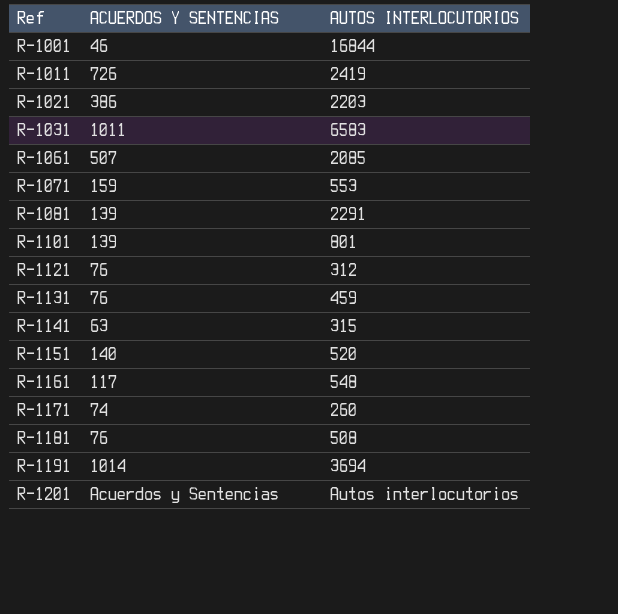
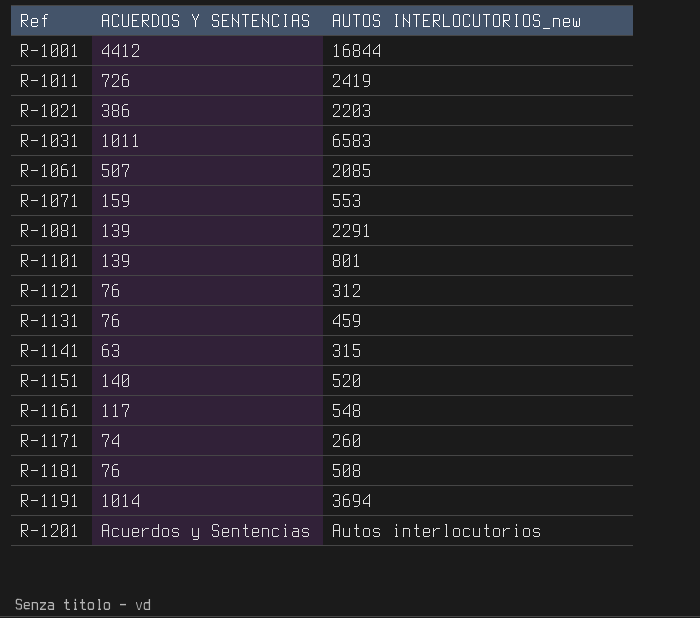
column name: AUTOS INTERLOCUTORIOS -> AUTOS INTERLOCUTORIOS_new
R-1001 | ACUERDOS Y SENTENCIAS: 46 -> 4412

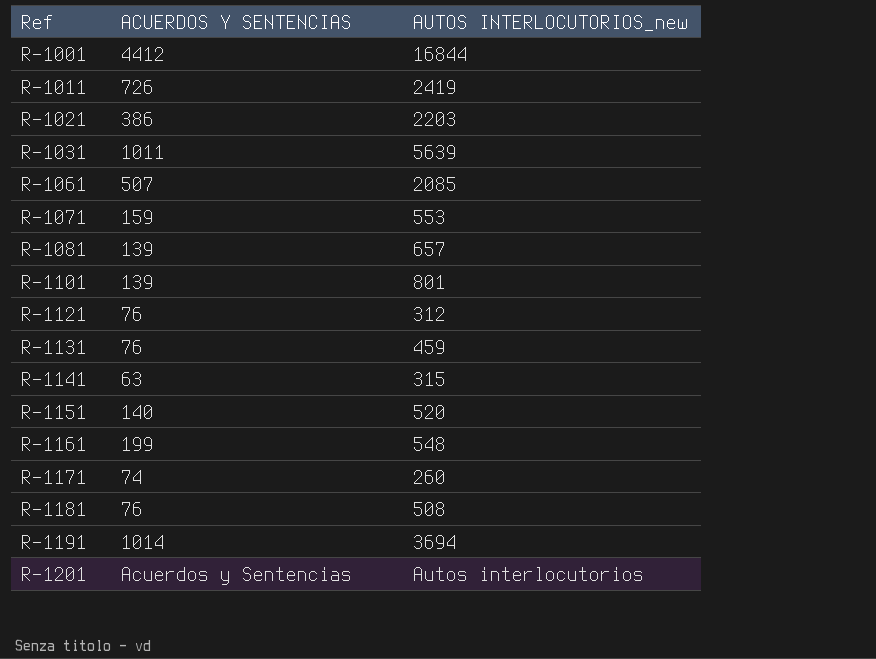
R-1031 | AUTOS INTERLOCUTORIOS_new: 6583 -> 5639
R-1081 | AUTOS INTERLOCUTORIOS_new: 2291 -> 657
R-1161 | ACUERDOS Y SENTENCIAS: 117 -> 199

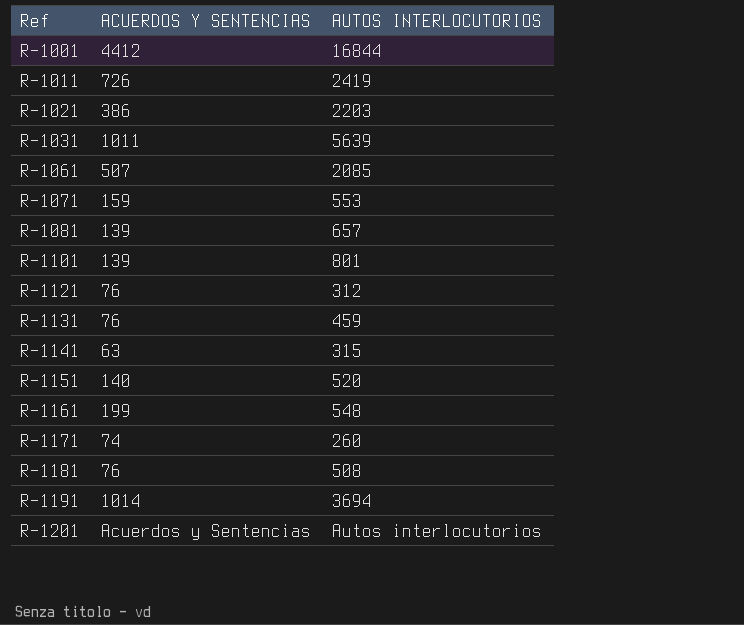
column name: AUTOS INTERLOCUTORIOS_new -> AUTOS INTERLOCUTORIOS

